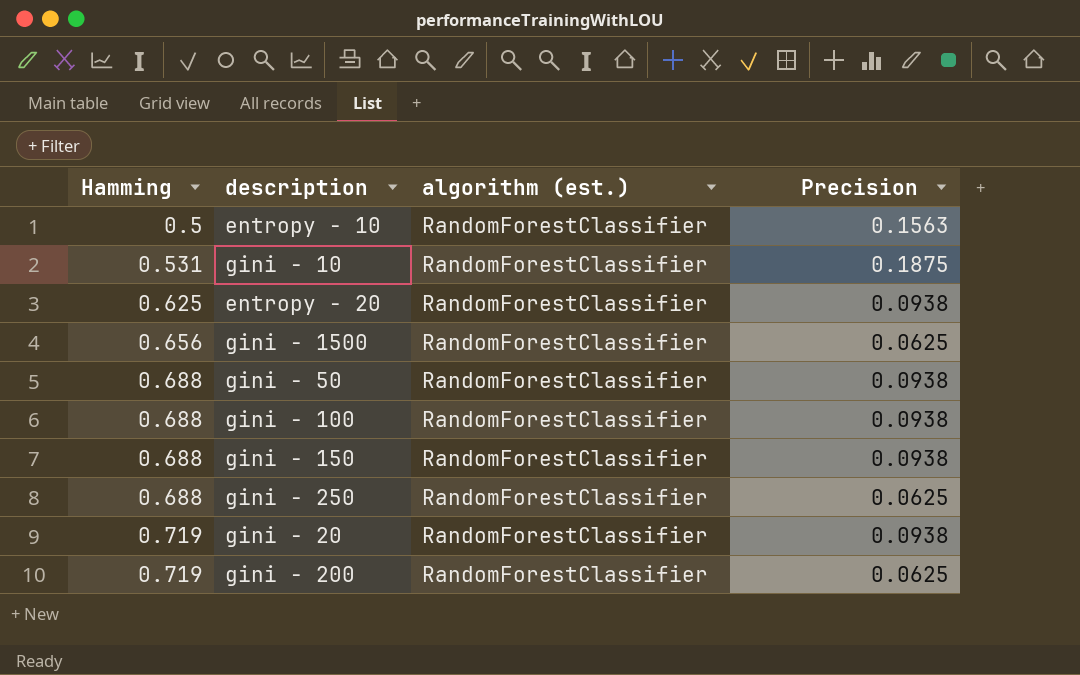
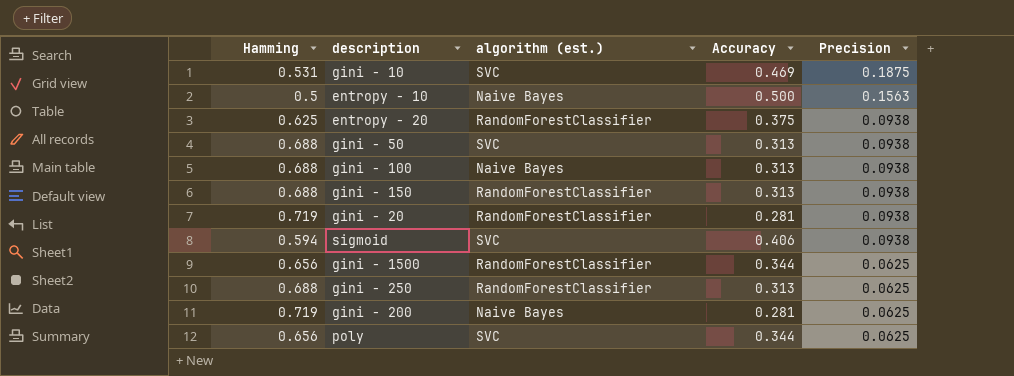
row order: Hamming ascending -> Precision descending
column Accuracy | position: none -> 4
gini - 10 | algorithm (est.): RandomForestClassifier -> SVC
entropy - 10 | algorithm (est.): RandomForestClassifier -> Naive Bayes
gini - 50 | algorithm (est.): RandomForestClassifier -> SVC
gini - 100 | algorithm (est.): RandomForestClassifier -> Naive Bayes
row sigmoid: none -> 0.594 | SVC | 0.406 | 0.0938
gini - 200 | algorithm (est.): RandomForestClassifier -> Naive Bayes
row poly: none -> 0.656 | SVC | 0.344 | 0.0625

